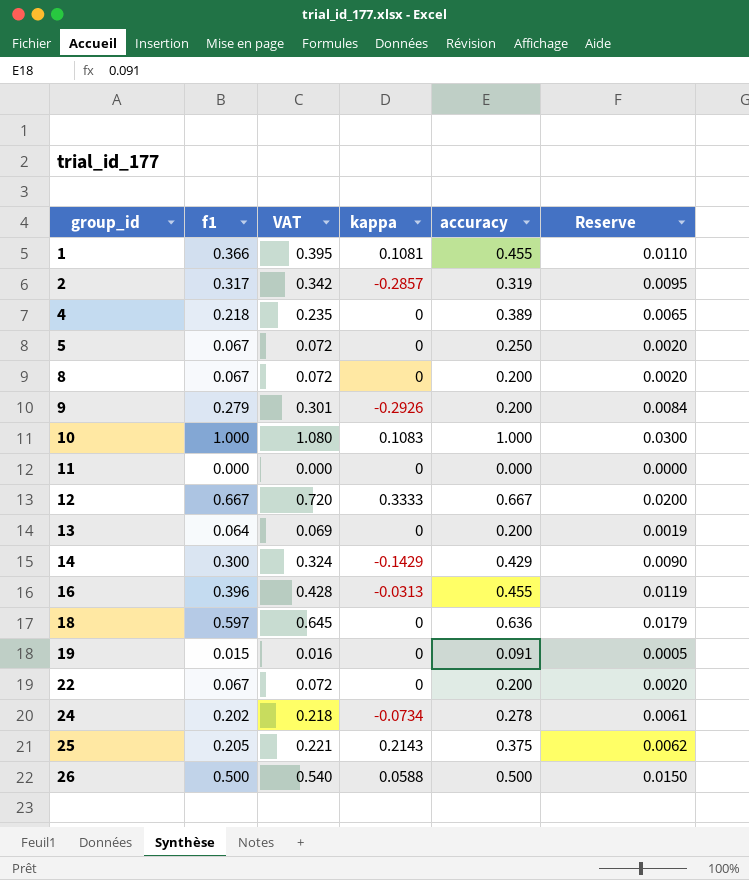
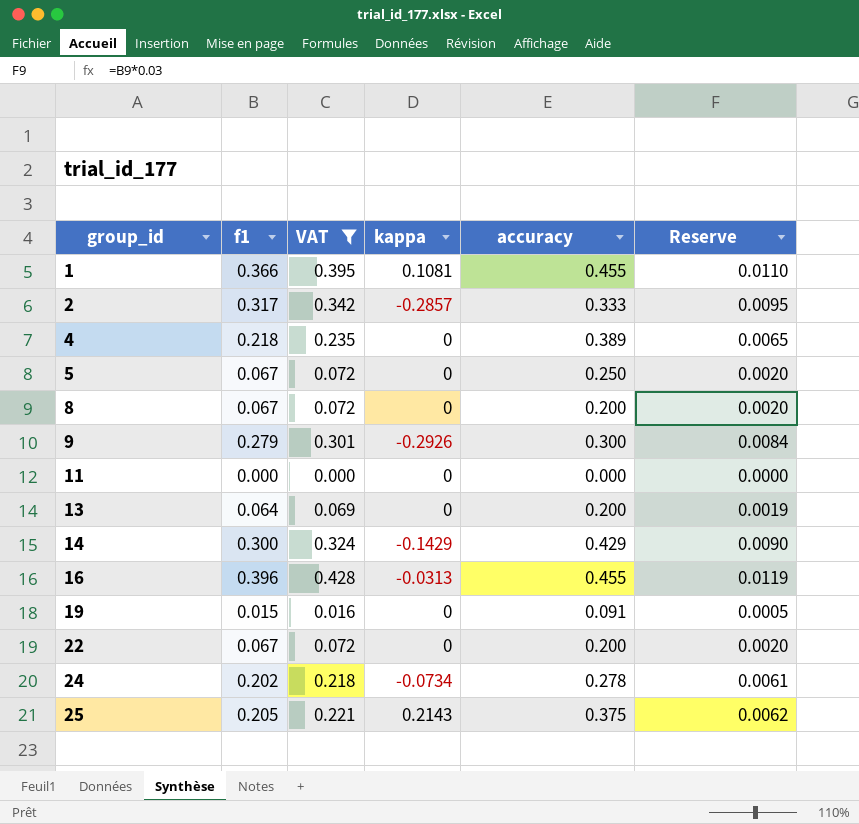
filter: none -> VAT <= 0.428
2 | accuracy: 0.319 -> 0.333
9 | accuracy: 0.200 -> 0.300

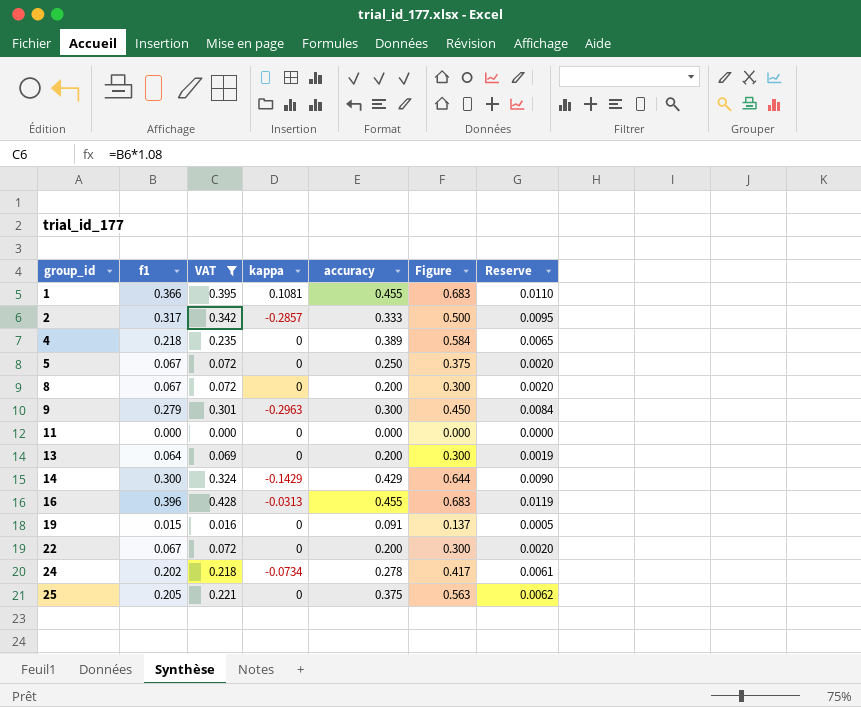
column Figure | formula: none -> [accuracy] * 1.5
9 | kappa: -0.2926 -> -0.2963
25 | kappa: 0.2143 -> 0

